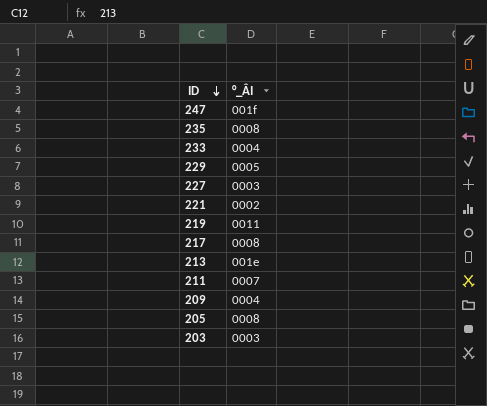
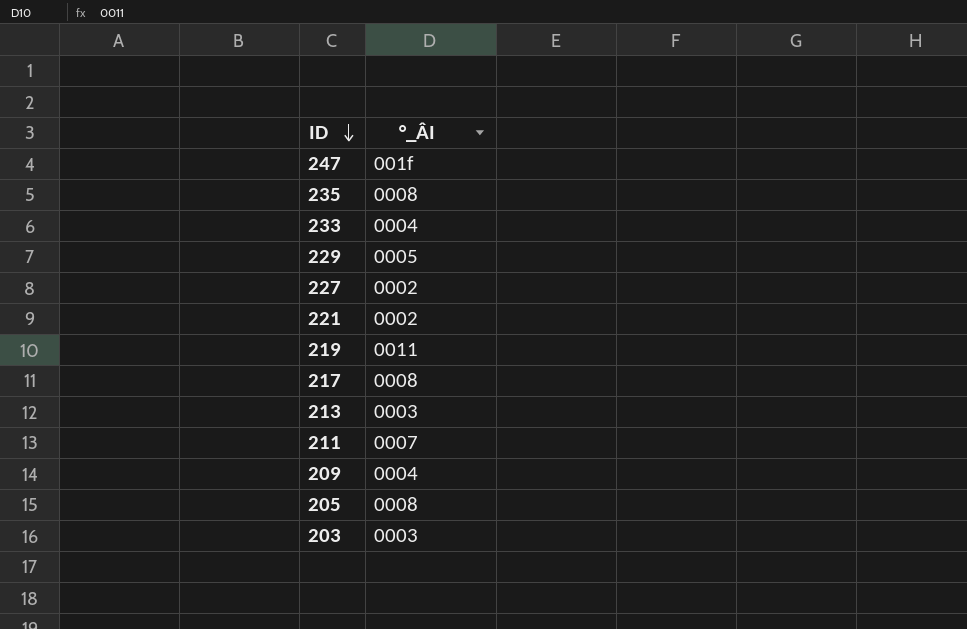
227 | °_ÂI: 0003 -> 0002
213 | °_ÂI: 001e -> 0003

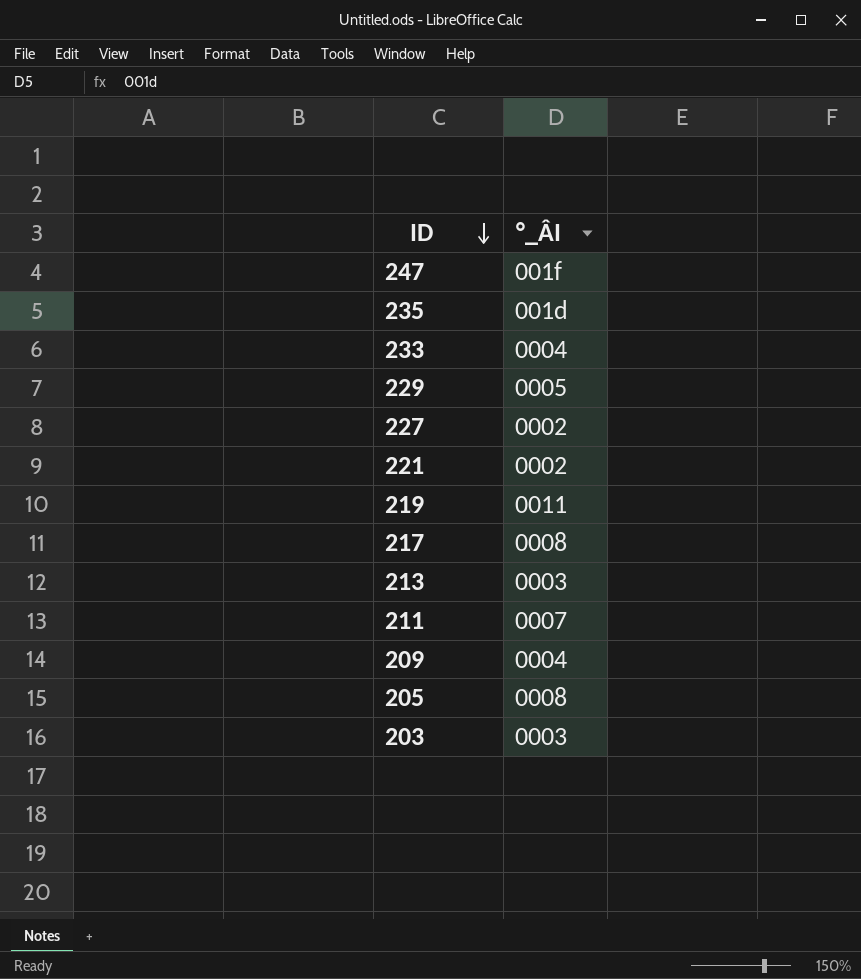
235 | °_ÂI: 0008 -> 001d

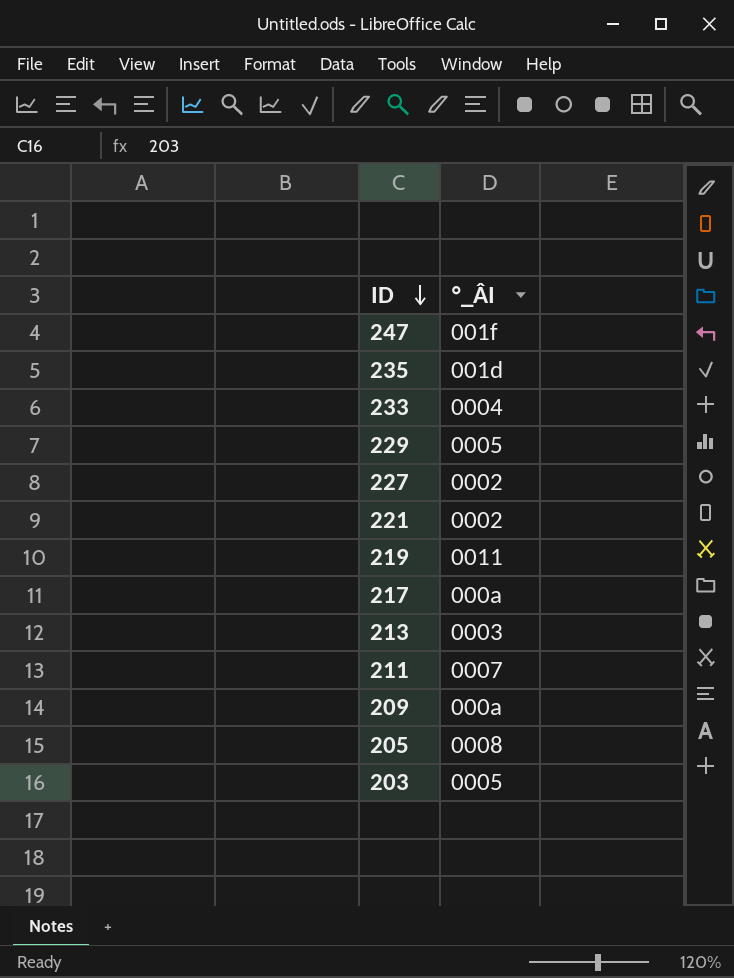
217 | °_ÂI: 0008 -> 000a
209 | °_ÂI: 0004 -> 000a
203 | °_ÂI: 0003 -> 0005

